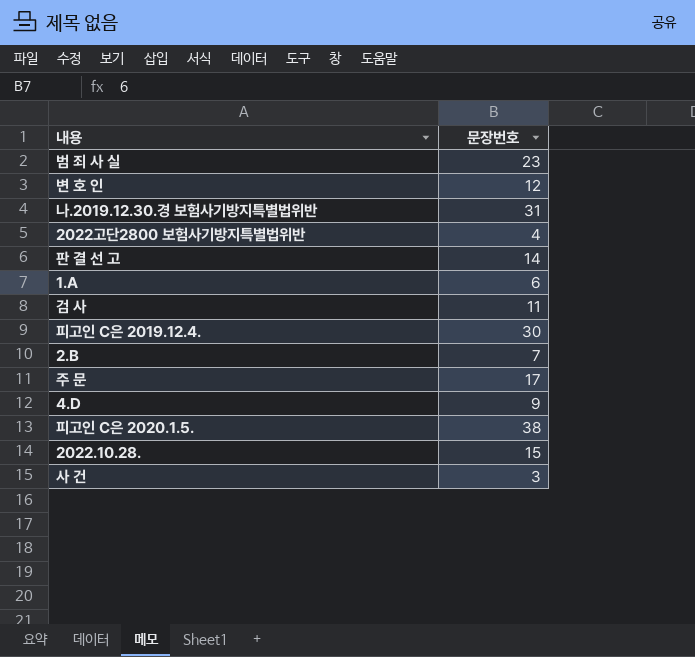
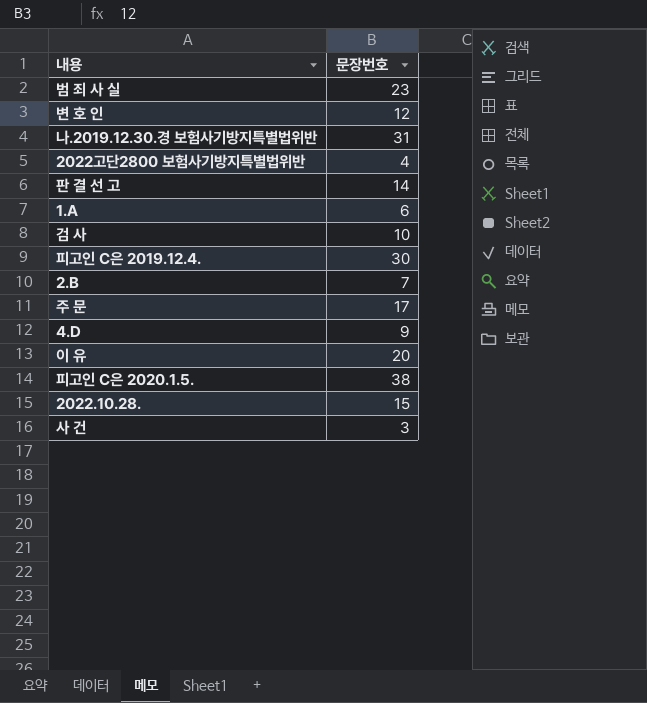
검 사 | 문장번호: 11 -> 10
row 이 유: none -> 20

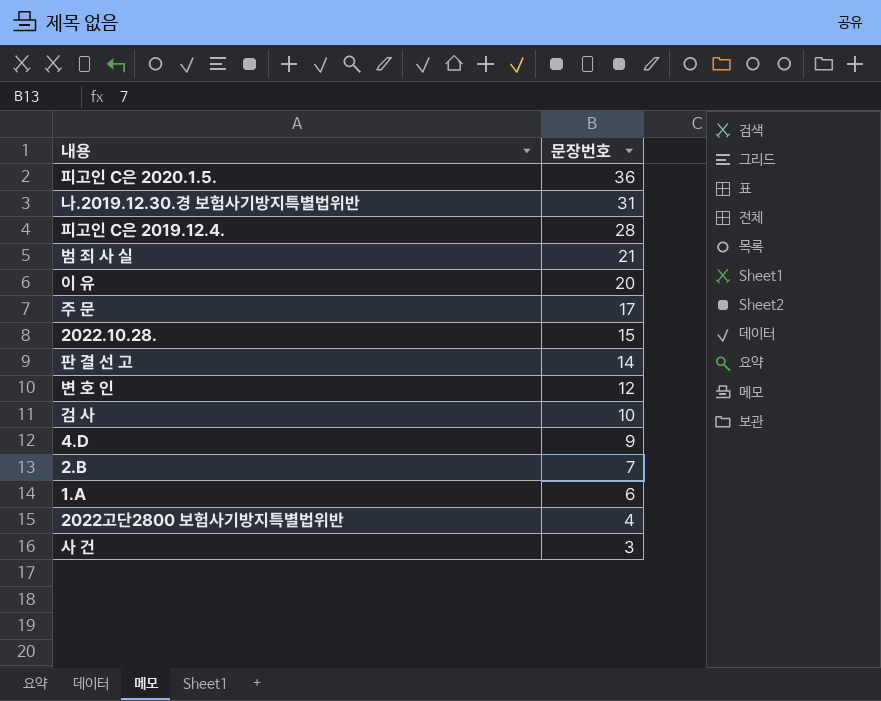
row order: none -> 문장번호 descending
피고인 C은 2020.1.5. | 문장번호: 38 -> 36
피고인 C은 2019.12.4. | 문장번호: 30 -> 28
범 죄 사 실 | 문장번호: 23 -> 21

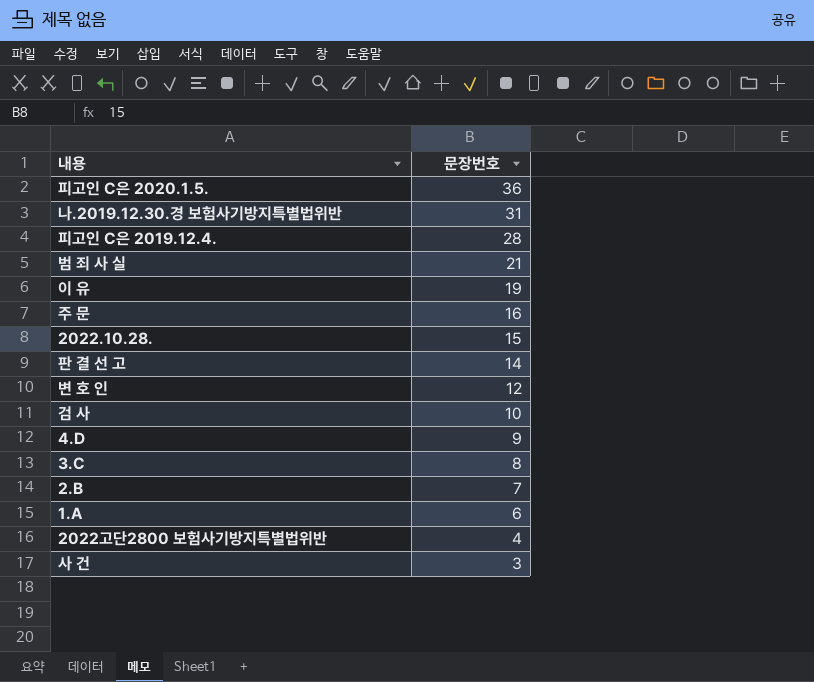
이 유 | 문장번호: 20 -> 19
주 문 | 문장번호: 17 -> 16
row 3.C: none -> 8

